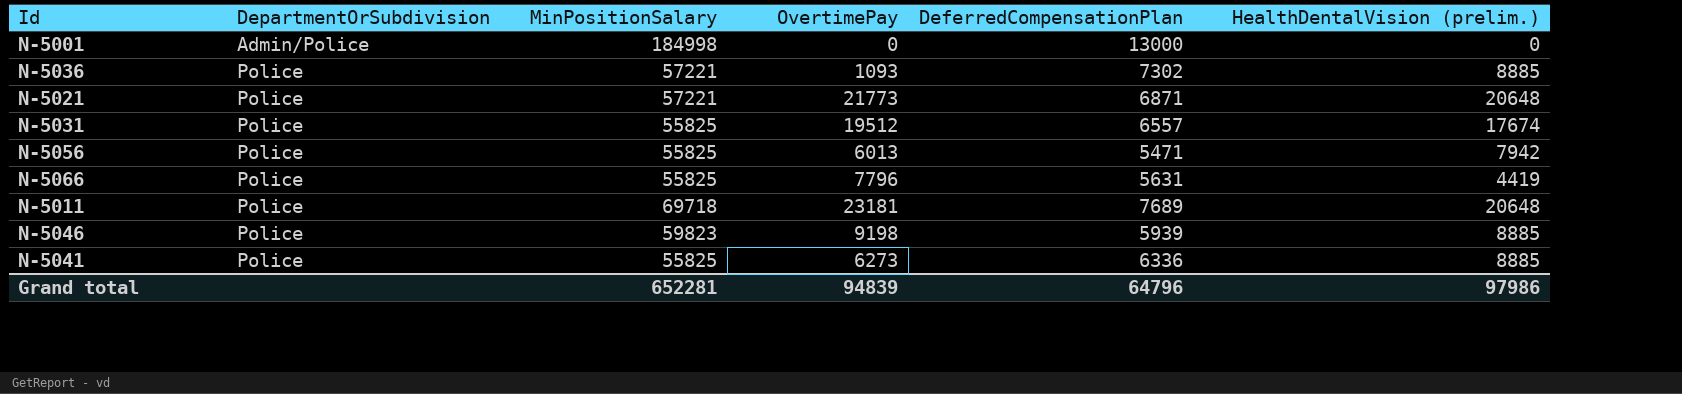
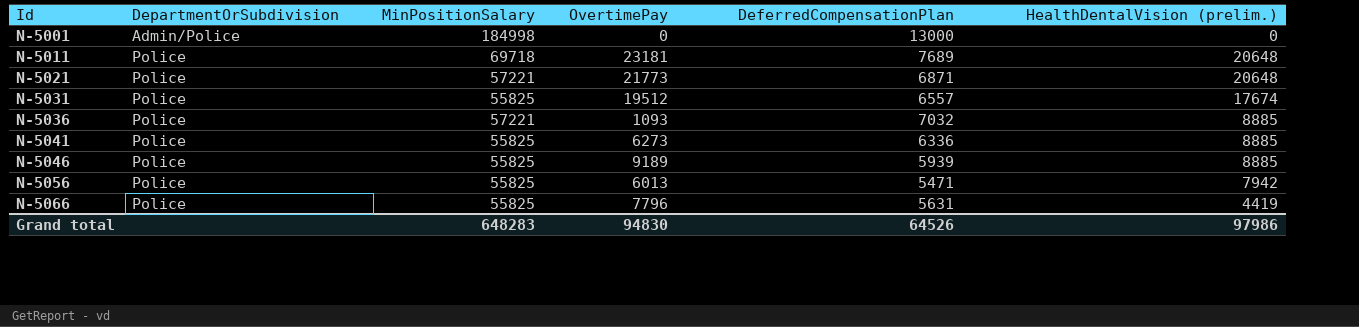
row order: DepartmentOrSubdivision ascending -> Id ascending
N-5036 | DeferredCompensationPlan: 7302 -> 7032
N-5046 | MinPositionSalary: 59823 -> 55825
N-5046 | OvertimePay: 9198 -> 9189
Grand total | MinPositionSalary: 652281 -> 648283
Grand total | OvertimePay: 94839 -> 94830
Grand total | DeferredCompensationPlan: 64796 -> 64526

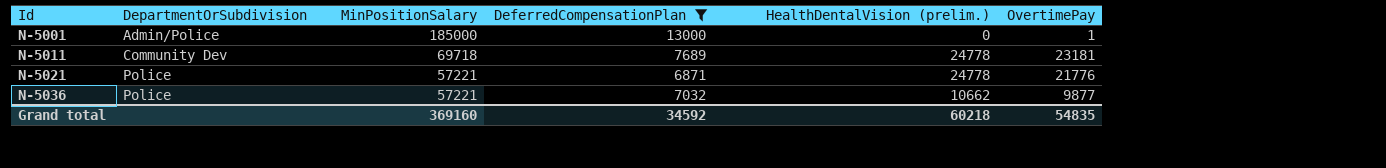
filter: none -> DeferredCompensationPlan >= 6871
column OvertimePay | position: 4 -> 6
N-5001 | MinPositionSalary: 184998 -> 185000
N-5001 | OvertimePay: 0 -> 1
N-5011 | DepartmentOrSubdivision: Police -> Community Dev
N-5011 | HealthDentalVision (prelim.): 20648 -> 24778
N-5021 | HealthDentalVision (prelim.): 20648 -> 24778
N-5021 | OvertimePay: 21773 -> 21776
N-5036 | HealthDentalVision (prelim.): 8885 -> 10662
N-5036 | OvertimePay: 1093 -> 9877
Grand total | MinPositionSalary: 648283 -> 369160
Grand total | DeferredCompensationPlan: 64526 -> 34592
Grand total | HealthDentalVision (prelim.): 97986 -> 60218
Grand total | OvertimePay: 94830 -> 54835

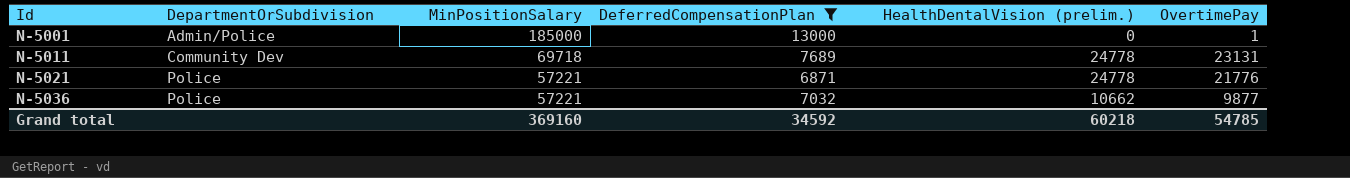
N-5011 | OvertimePay: 23181 -> 23131
Grand total | OvertimePay: 54835 -> 54785

